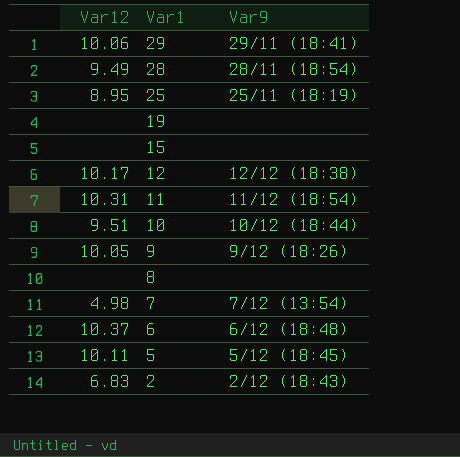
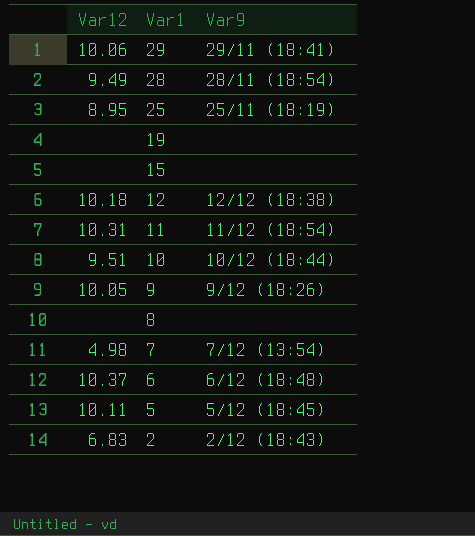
12 | Var12: 10.17 -> 10.18

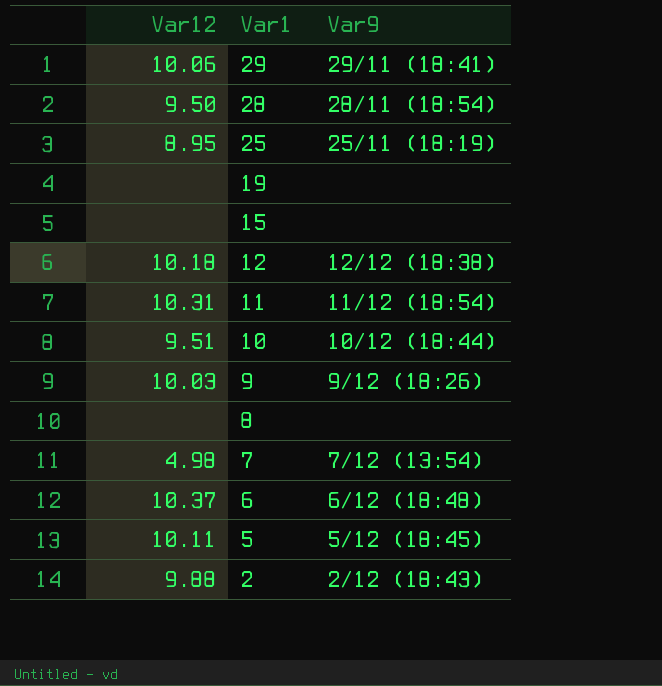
28 | Var12: 9.49 -> 9.50
9 | Var12: 10.05 -> 10.03
2 | Var12: 6.83 -> 9.88

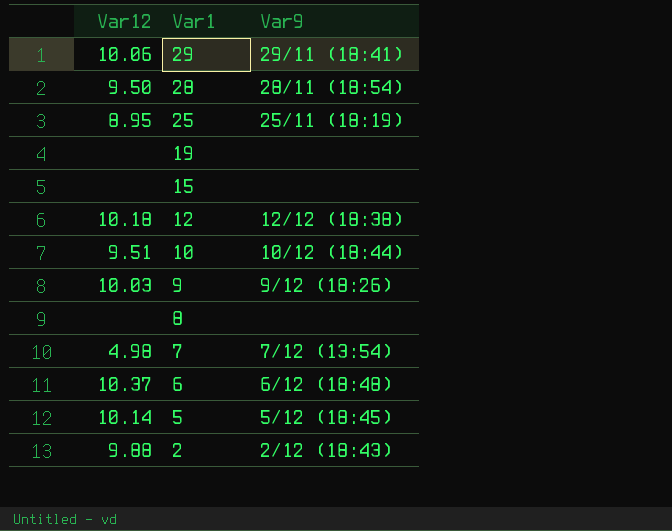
row 11: 10.31 | 11/12 (18:54) -> none
5 | Var12: 10.11 -> 10.14

